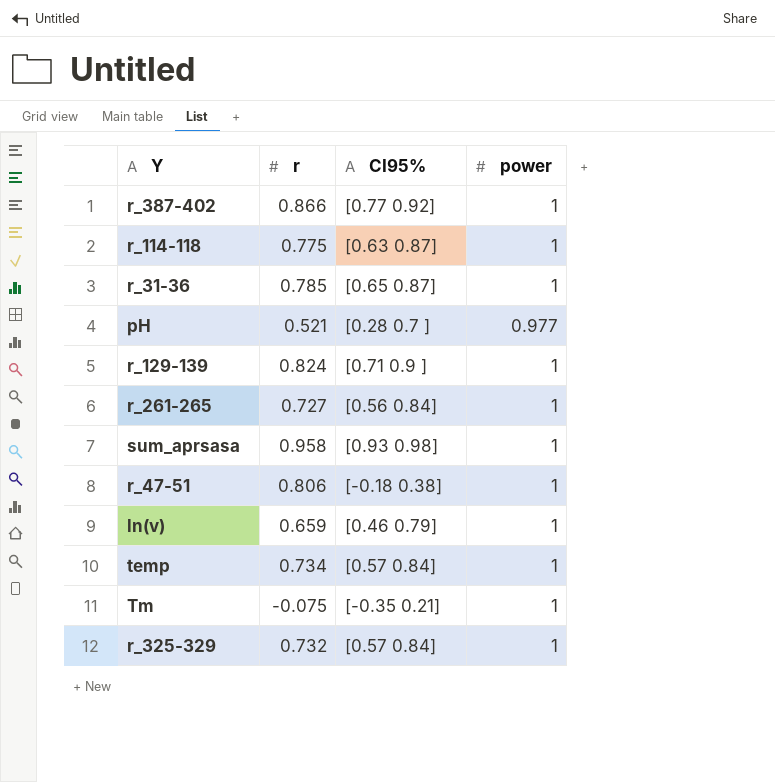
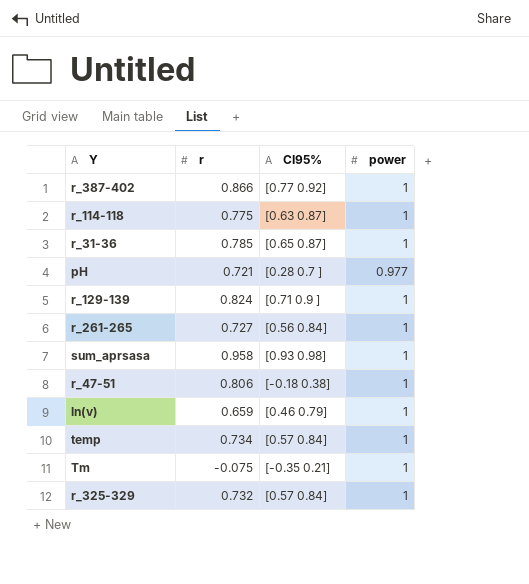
pH | r: 0.521 -> 0.721

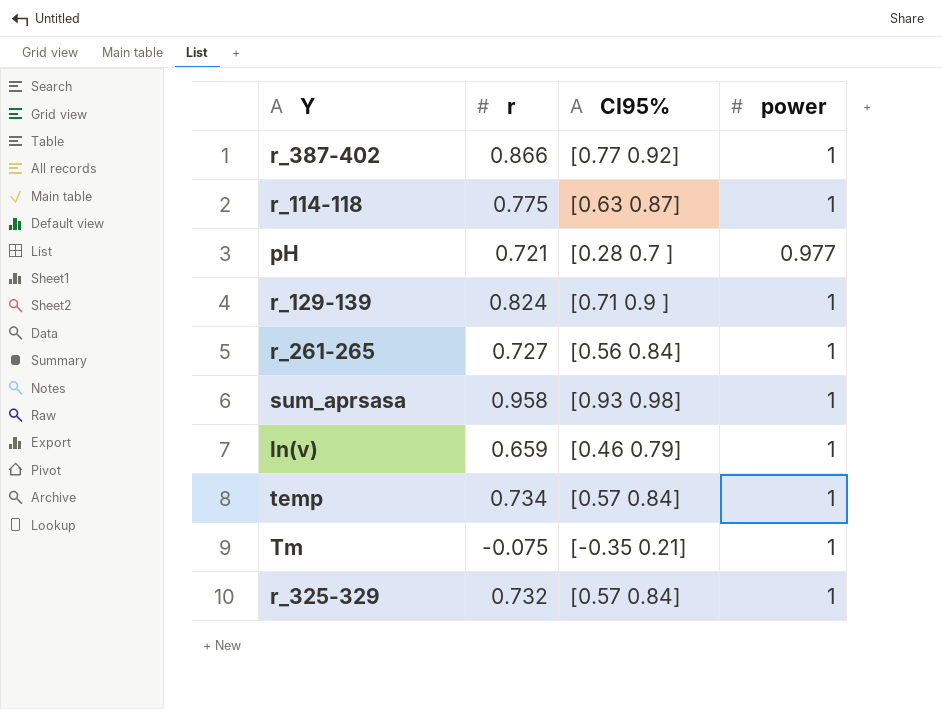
row r_31-36: 0.785 | [0.65 0.87] | 1 -> none
row r_47-51: 0.806 | [-0.18 0.38] | 1 -> none

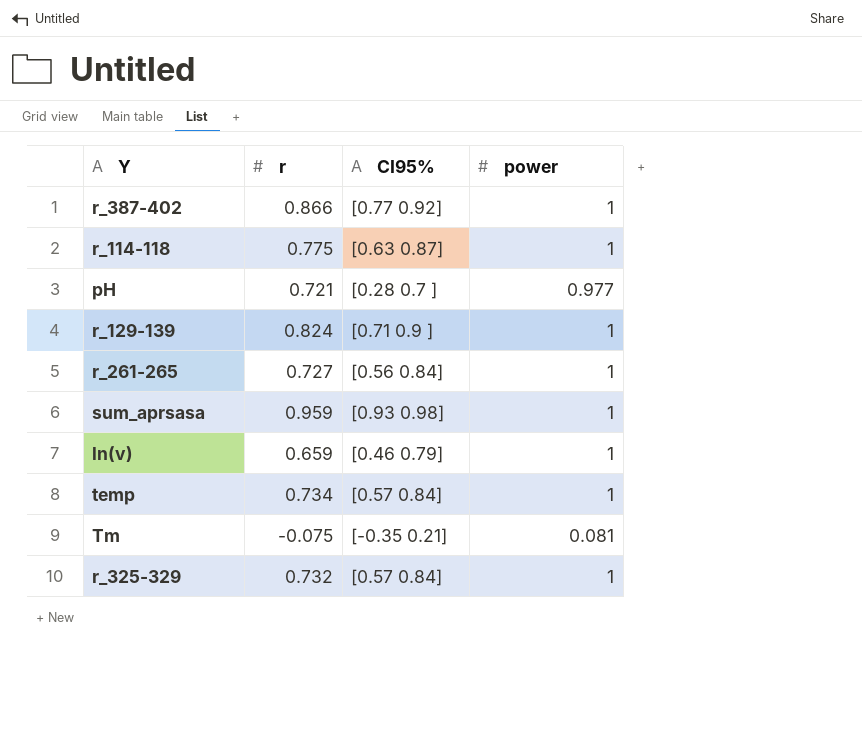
sum_aprsasa | r: 0.958 -> 0.959
Tm | power: 1 -> 0.081

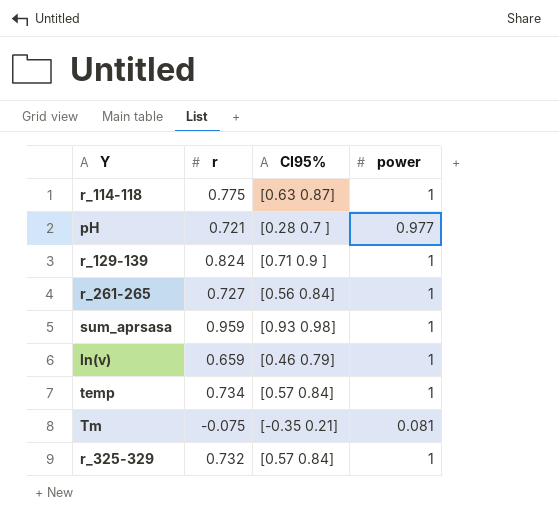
row r_387-402: 0.866 | [0.77 0.92] | 1 -> none

